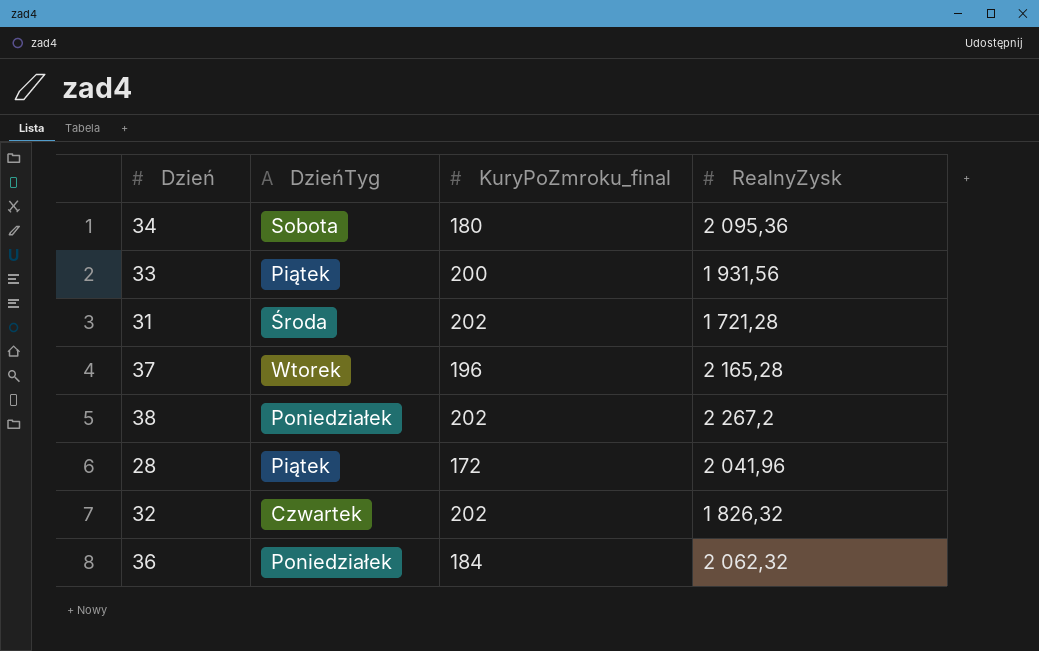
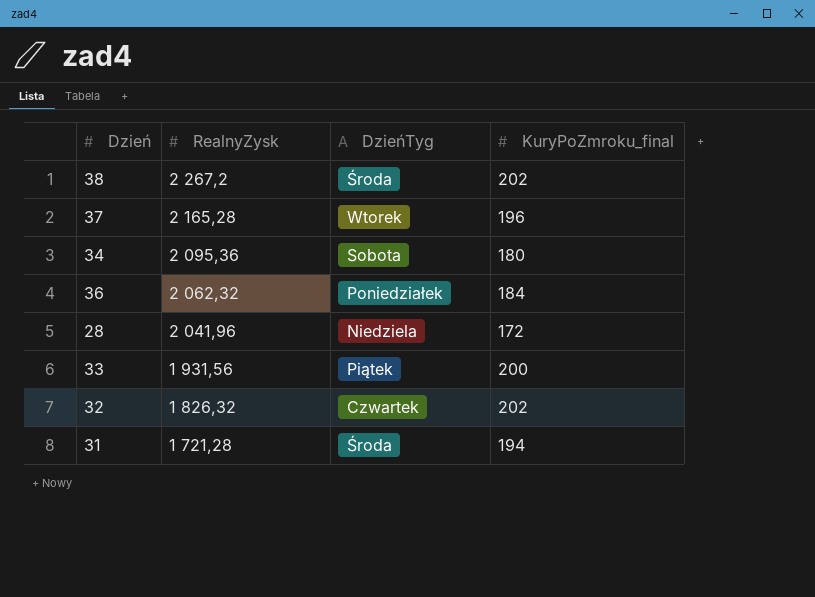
row order: none -> RealnyZysk descending
column RealnyZysk | position: 4 -> 2
38 | DzieńTyg: Poniedziałek -> Środa
28 | DzieńTyg: Piątek -> Niedziela
31 | KuryPoZmroku_final: 202 -> 194

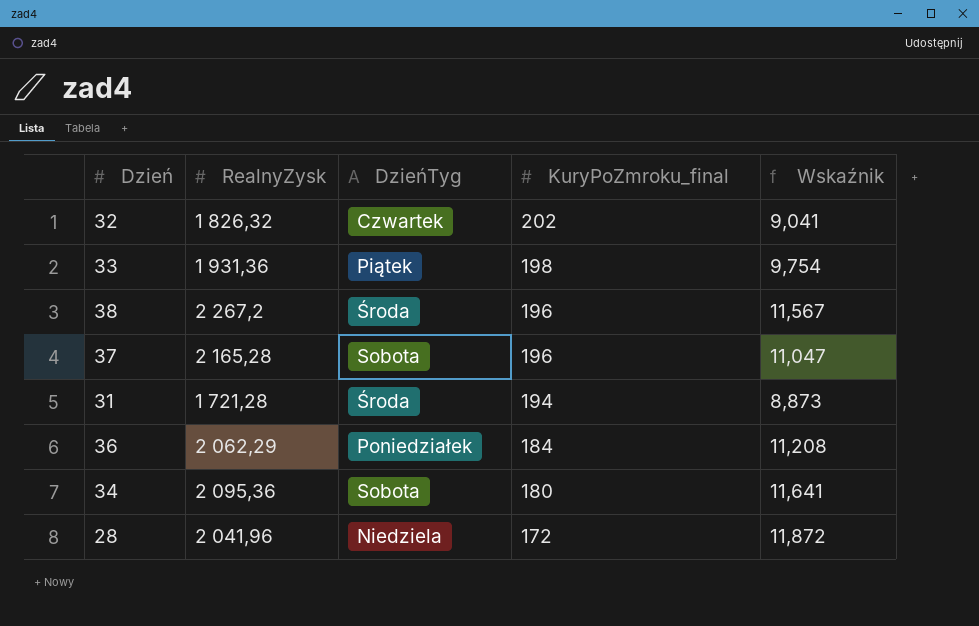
row order: RealnyZysk descending -> KuryPoZmroku_final descending
column Wskaźnik | formula: none -> [RealnyZysk] / [KuryPoZmroku_final]
33 | RealnyZysk: 1 931,56 -> 1 931,36
33 | KuryPoZmroku_final: 200 -> 198
38 | KuryPoZmroku_final: 202 -> 196
37 | DzieńTyg: Wtorek -> Sobota
36 | RealnyZysk: 2 062,32 -> 2 062,29

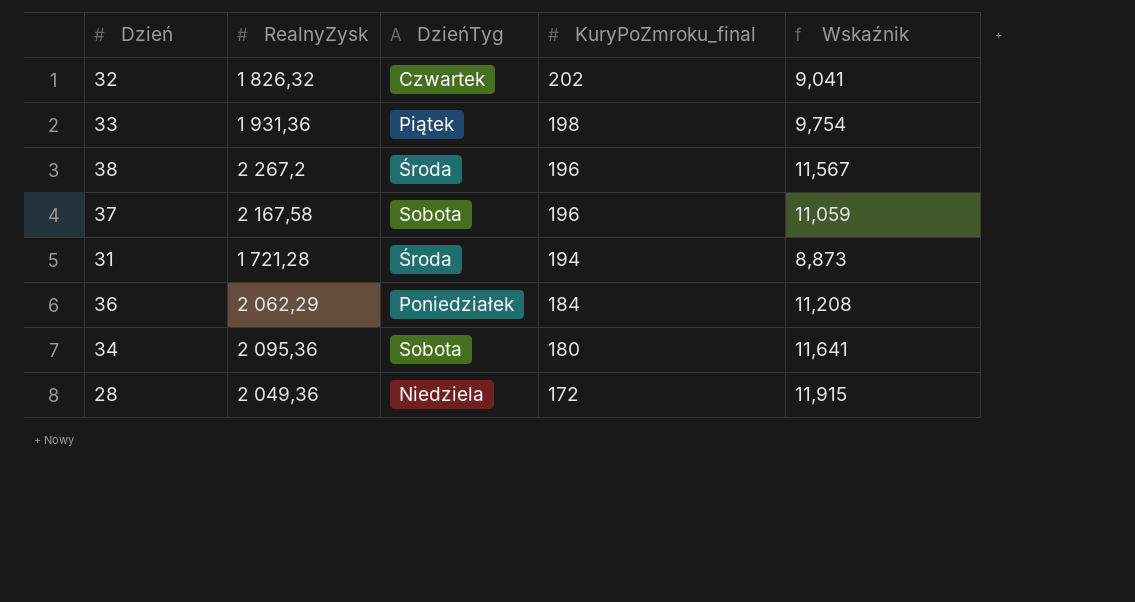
37 | RealnyZysk: 2 165,28 -> 2 167,58
37 | Wskaźnik: 11,047 -> 11,059
28 | RealnyZysk: 2 041,96 -> 2 049,36
28 | Wskaźnik: 11,872 -> 11,915

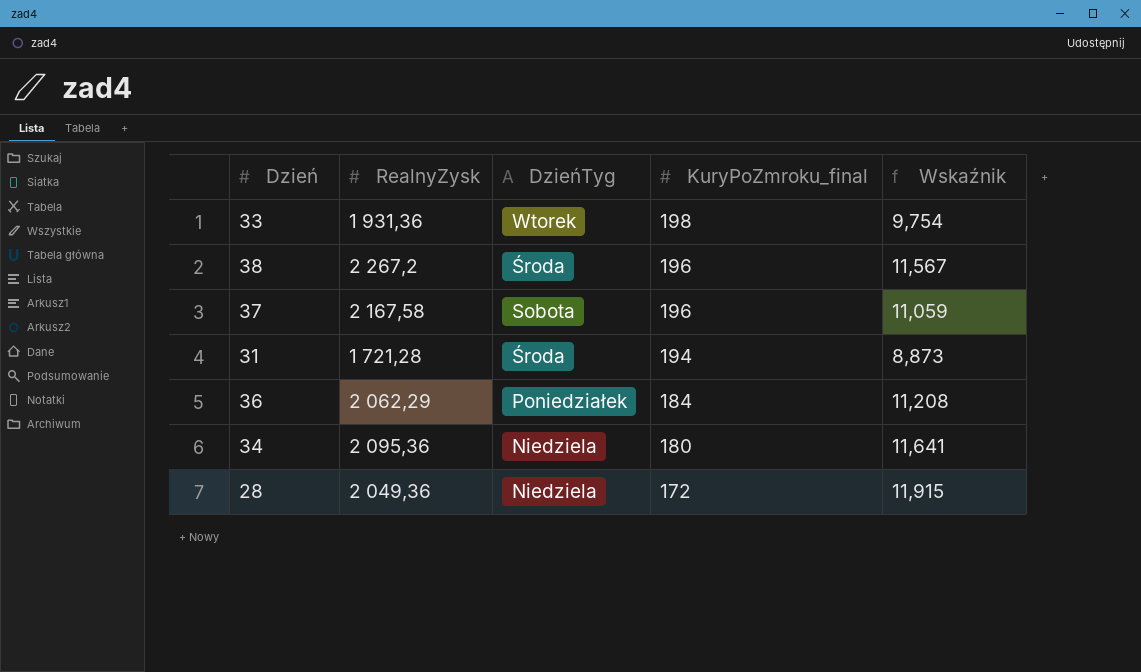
row 32: 1 826,32 | Czwartek | 202 | 9,041 -> none
33 | DzieńTyg: Piątek -> Wtorek
34 | DzieńTyg: Sobota -> Niedziela

